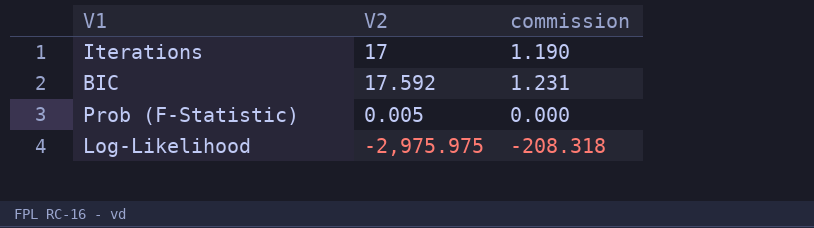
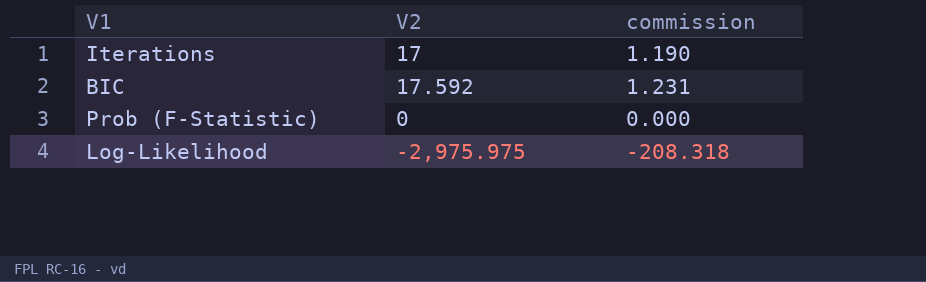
Prob (F-Statistic) | V2: 0.005 -> 0

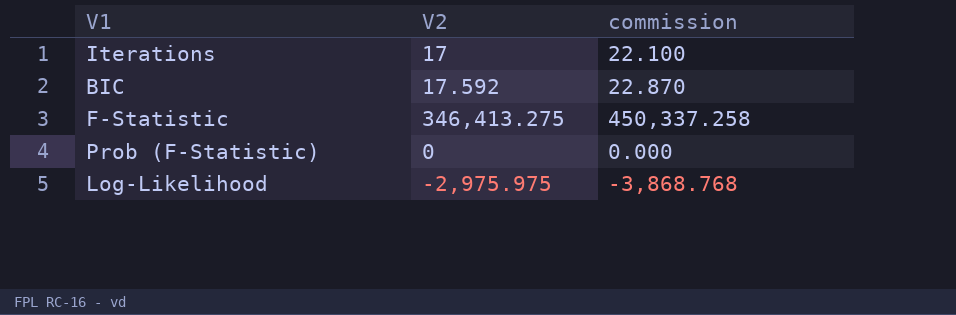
column commission | formula: [V2] * 0.07 -> [V2] * 1.3
row F-Statistic: none -> 346,413.275 | 450,337.258

